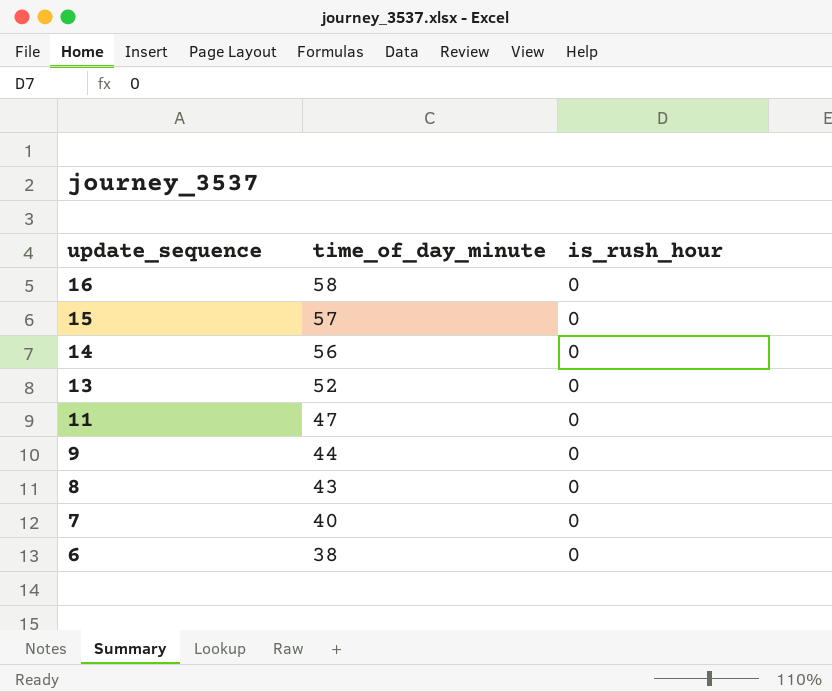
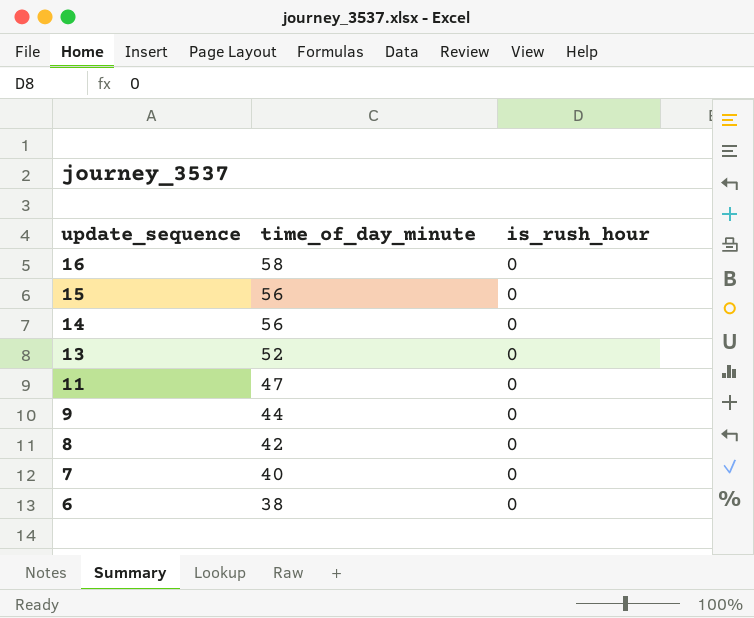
15 | time_of_day_minute: 57 -> 56
8 | time_of_day_minute: 43 -> 42

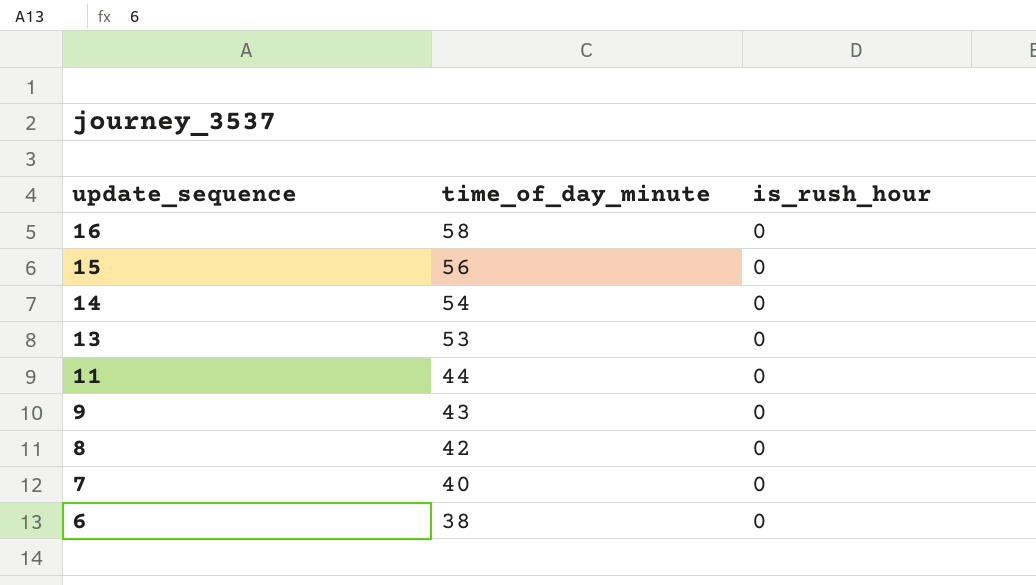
14 | time_of_day_minute: 56 -> 54
13 | time_of_day_minute: 52 -> 53
11 | time_of_day_minute: 47 -> 44
9 | time_of_day_minute: 44 -> 43

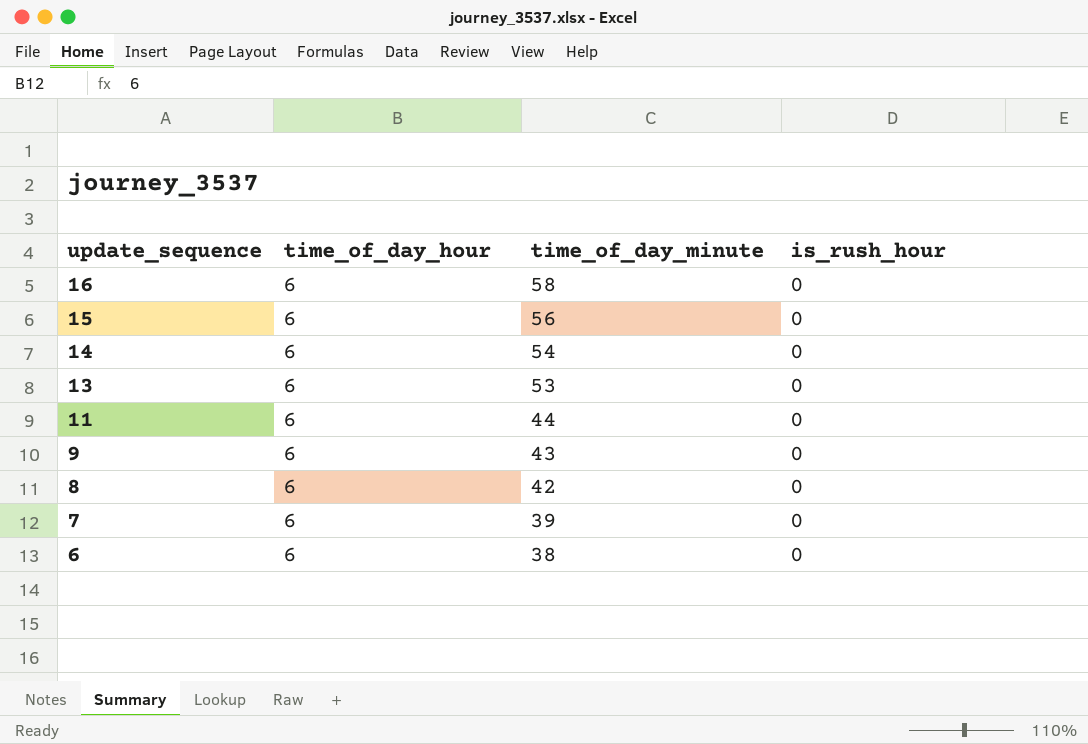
column time_of_day_hour | position: none -> 2
7 | time_of_day_minute: 40 -> 39

